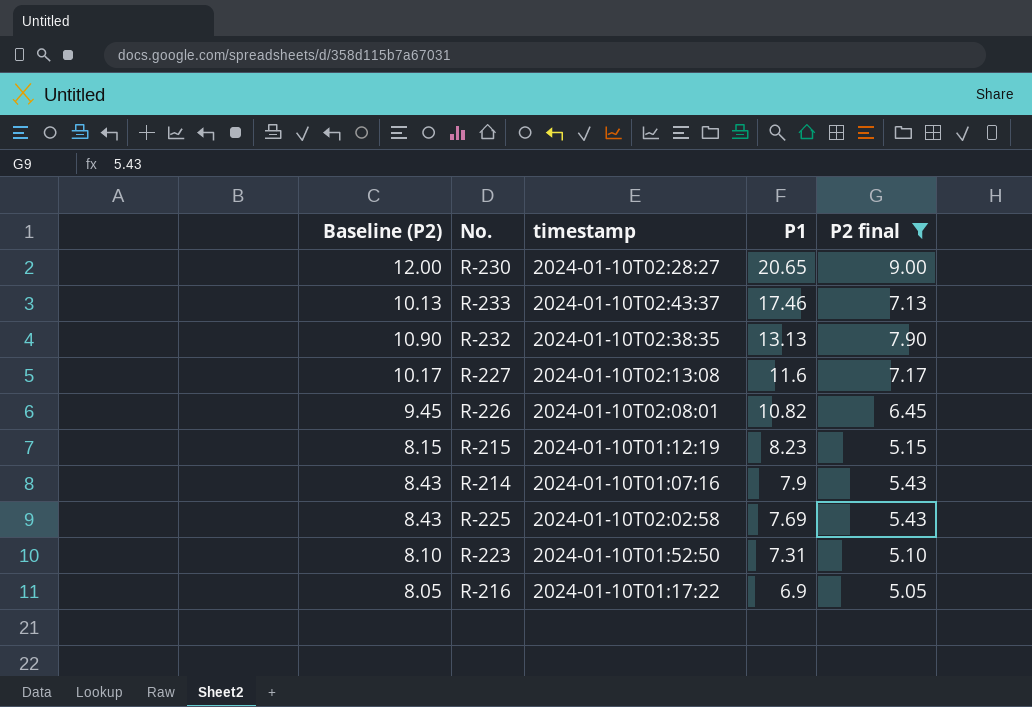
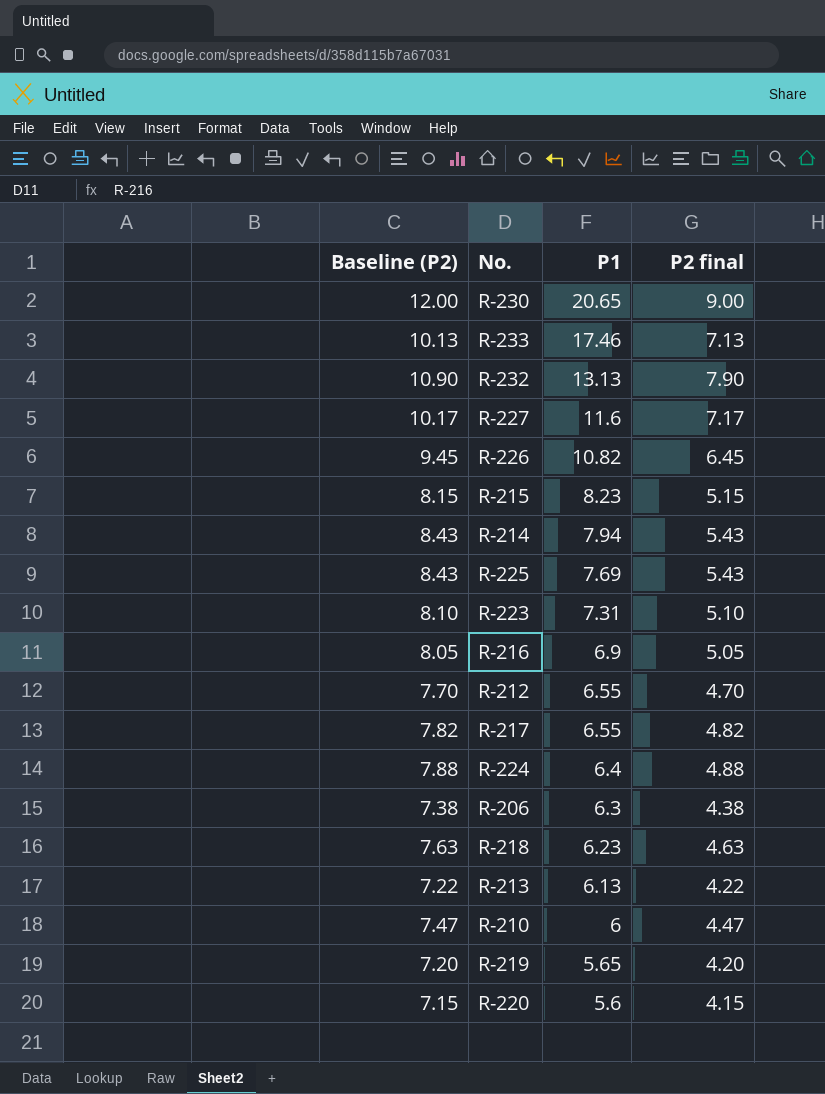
filter: P2 final >= 5.05 -> none
column timestamp | position: 3 -> none
R-214 | P1: 7.9 -> 7.94

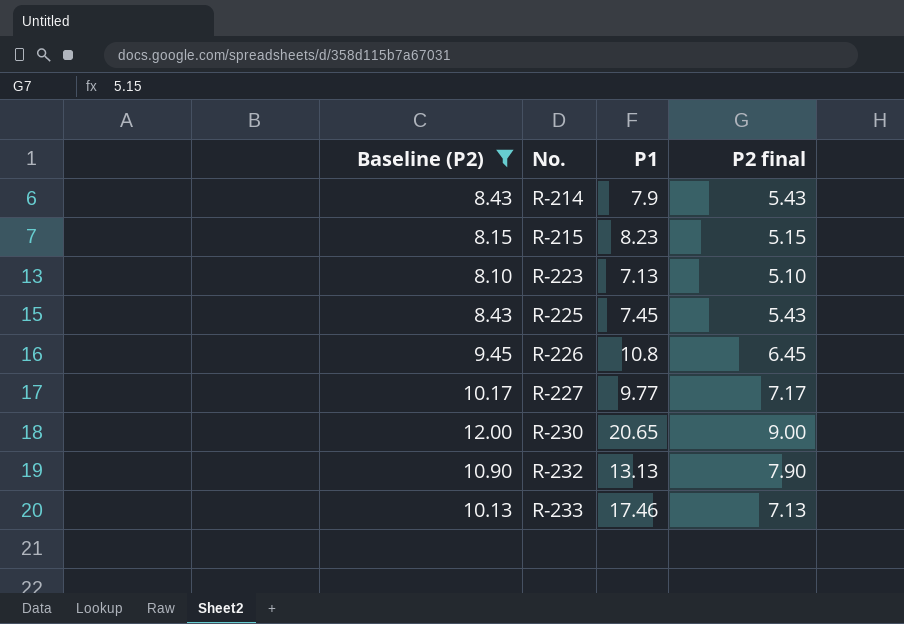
filter: none -> Baseline (P2) >= 8.10
row order: P1 descending -> No. ascending
R-214 | P1: 7.94 -> 7.9
R-223 | P1: 7.31 -> 7.13
R-225 | P1: 7.69 -> 7.45
R-226 | P1: 10.82 -> 10.8
R-227 | P1: 11.6 -> 9.77

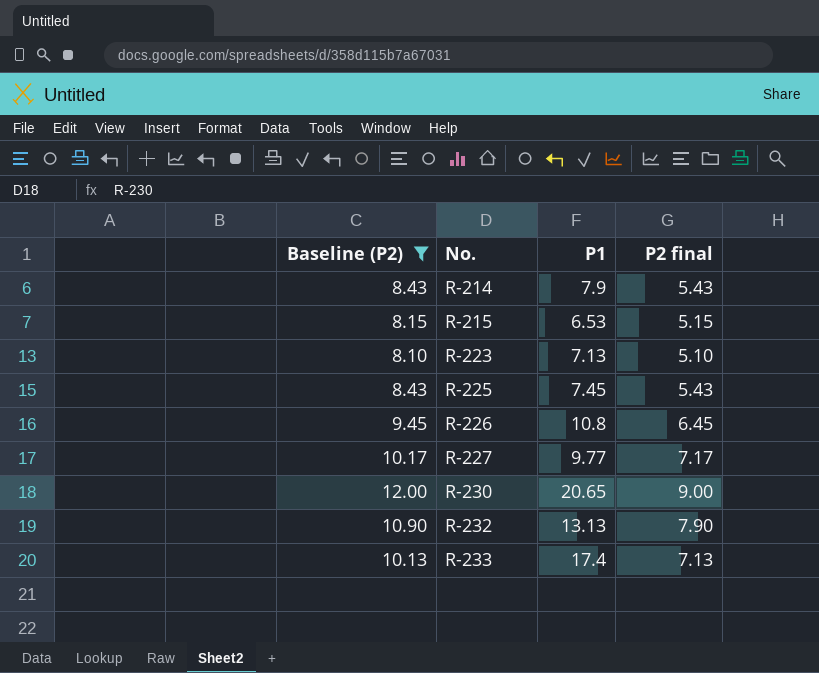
R-215 | P1: 8.23 -> 6.53
R-233 | P1: 17.46 -> 17.4

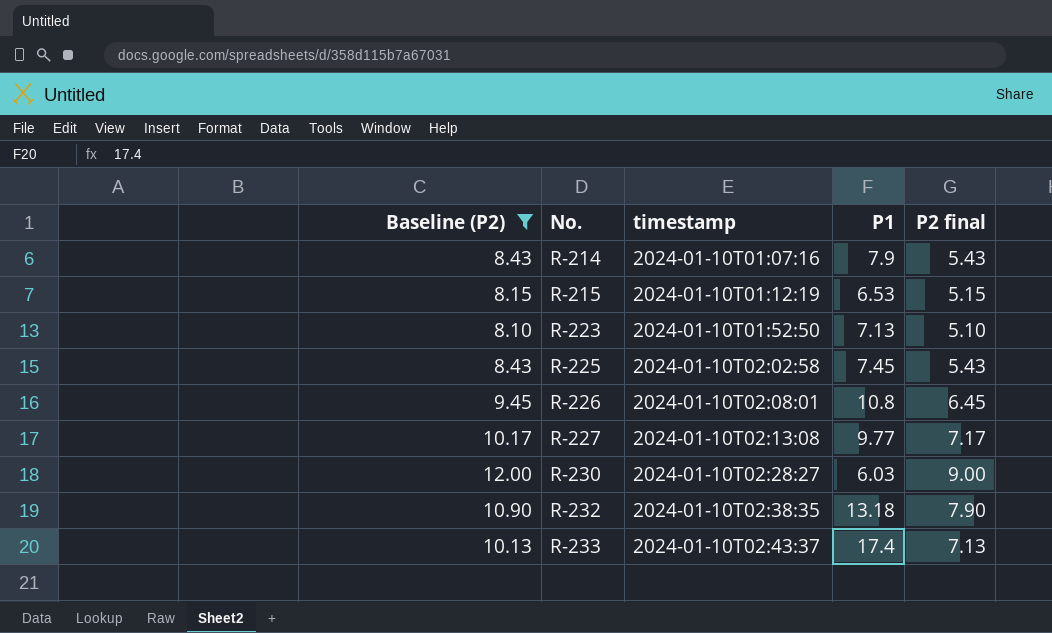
column timestamp | position: none -> 3
R-230 | P1: 20.65 -> 6.03
R-232 | P1: 13.13 -> 13.18

